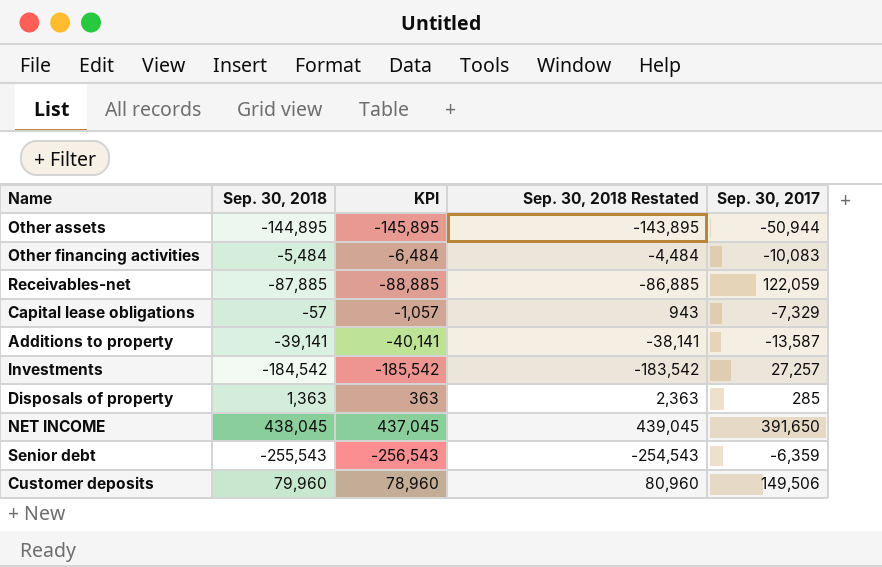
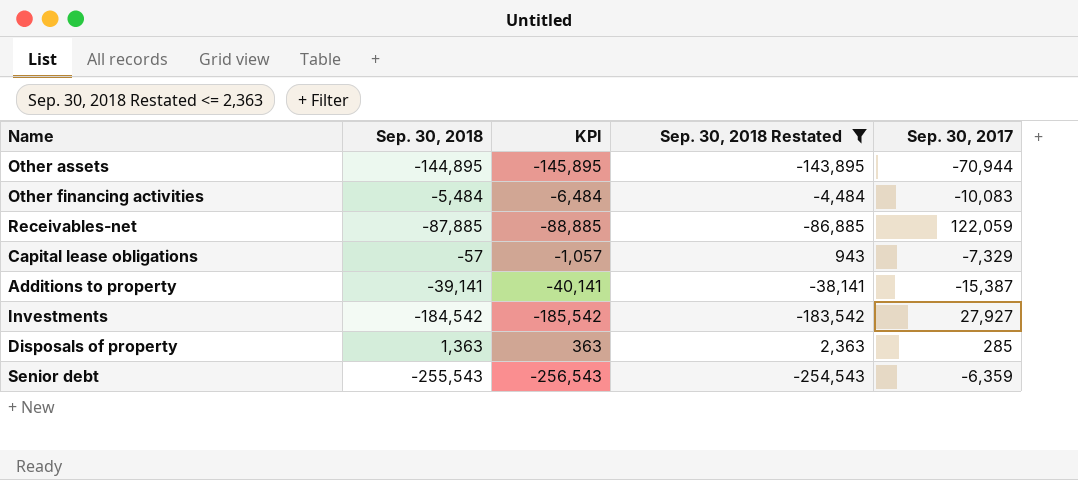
filter: none -> Sep. 30, 2018 Restated <= 2,363
Other assets | Sep. 30, 2017: -50,944 -> -70,944
Additions to property | Sep. 30, 2017: -13,587 -> -15,387
Investments | Sep. 30, 2017: 27,257 -> 27,927

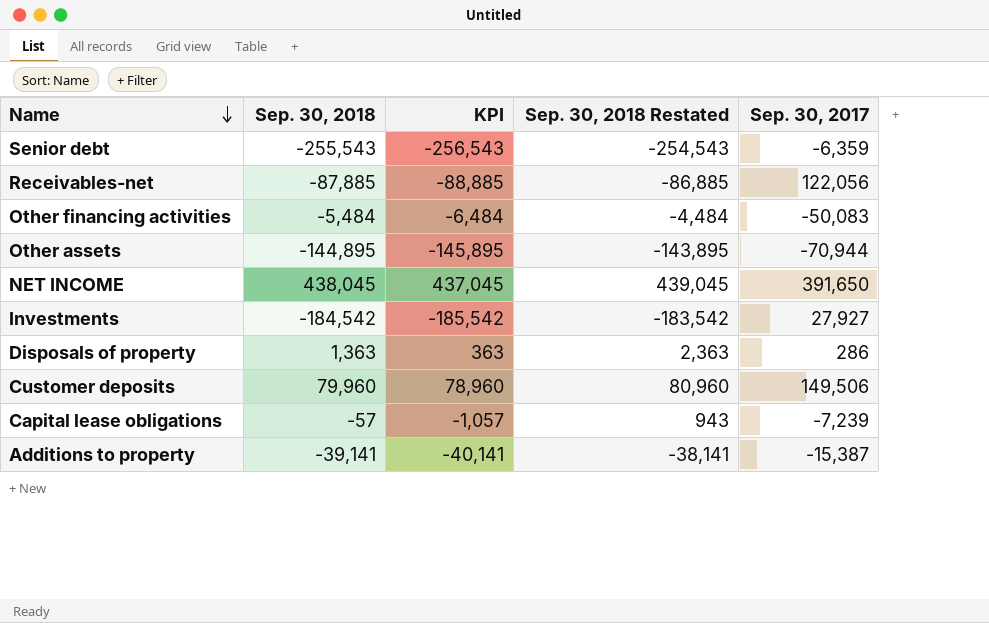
filter: Sep. 30, 2018 Restated <= 2,363 -> none
row order: none -> Name descending
Receivables-net | Sep. 30, 2017: 122,059 -> 122,056
Other financing activities | Sep. 30, 2017: -10,083 -> -50,083
Disposals of property | Sep. 30, 2017: 285 -> 286
Capital lease obligations | Sep. 30, 2017: -7,329 -> -7,239

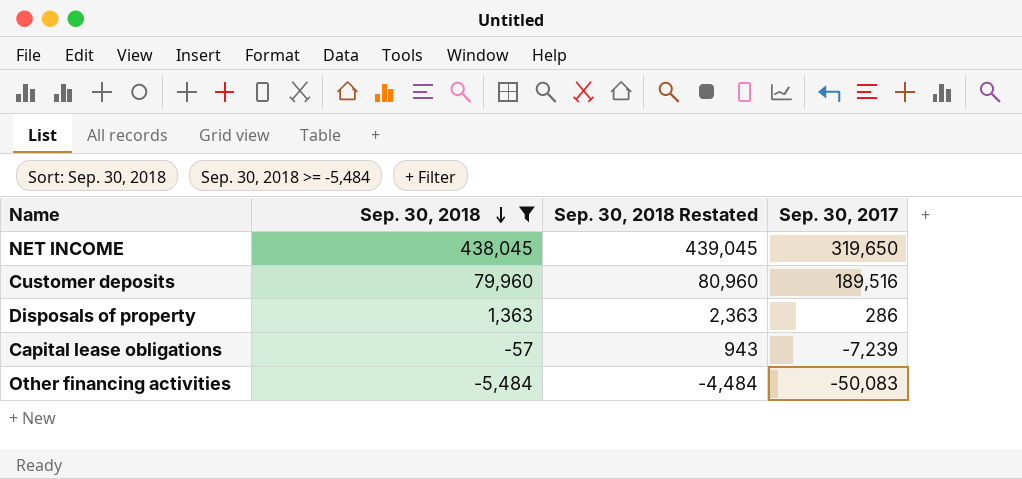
filter: none -> Sep. 30, 2018 >= -5,484
row order: Name descending -> Sep. 30, 2018 descending
column KPI | formula: [Sep. 30, 2018] - 1000 -> none
NET INCOME | Sep. 30, 2017: 391,650 -> 319,650
Customer deposits | Sep. 30, 2017: 149,506 -> 189,516

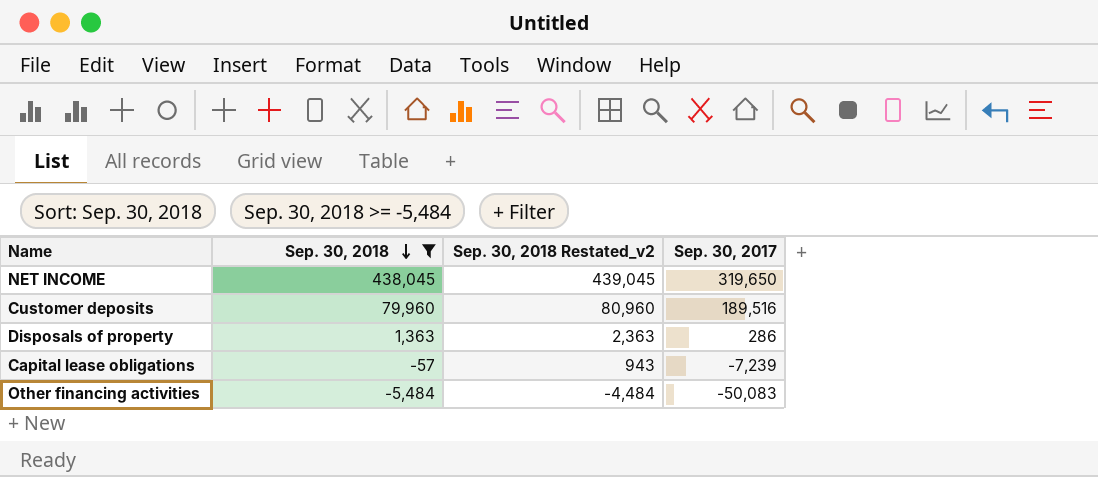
column name: Sep. 30, 2018 Restated -> Sep. 30, 2018 Restated_v2

